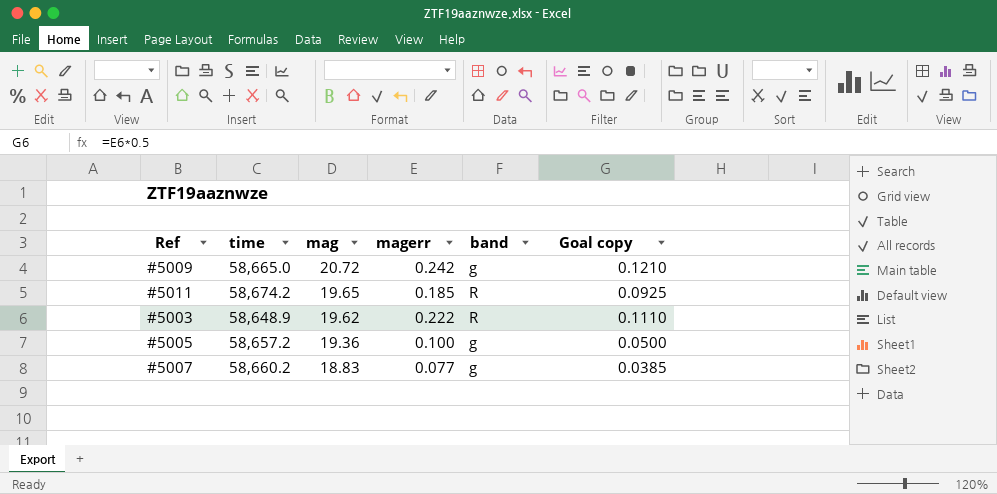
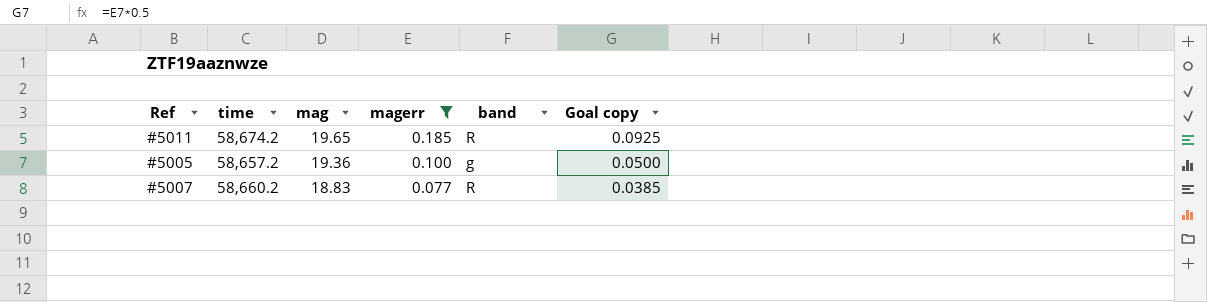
filter: none -> magerr <= 0.185
#5007 | band: g -> R

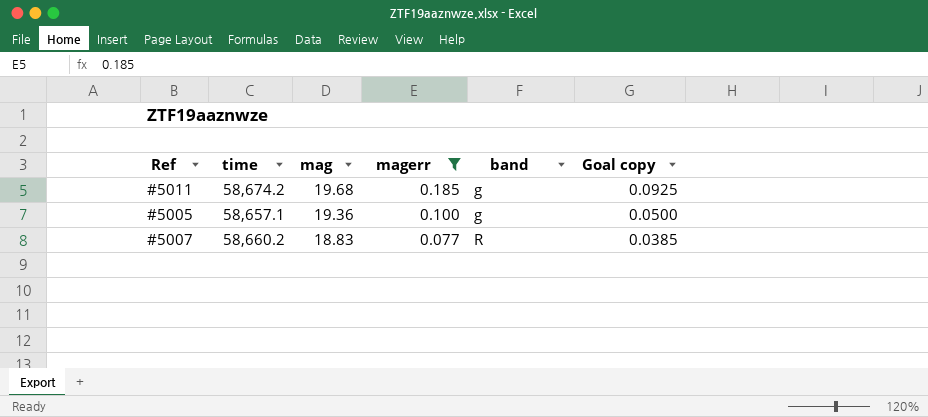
#5011 | mag: 19.65 -> 19.68
#5011 | band: R -> g
#5005 | time: 58,657.2 -> 58,657.1

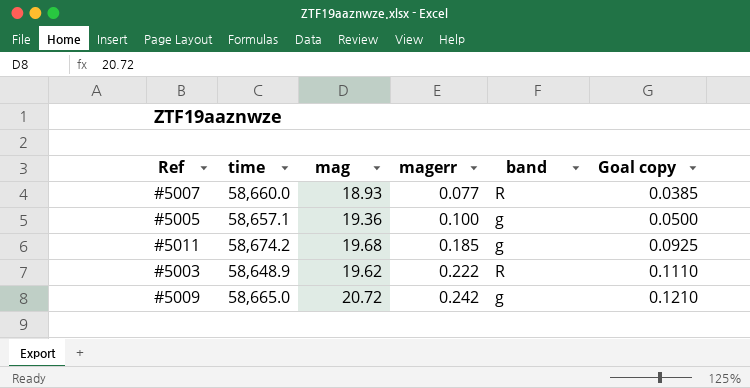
filter: magerr <= 0.185 -> none
row order: mag descending -> magerr ascending
#5007 | time: 58,660.2 -> 58,660.0
#5007 | mag: 18.83 -> 18.93

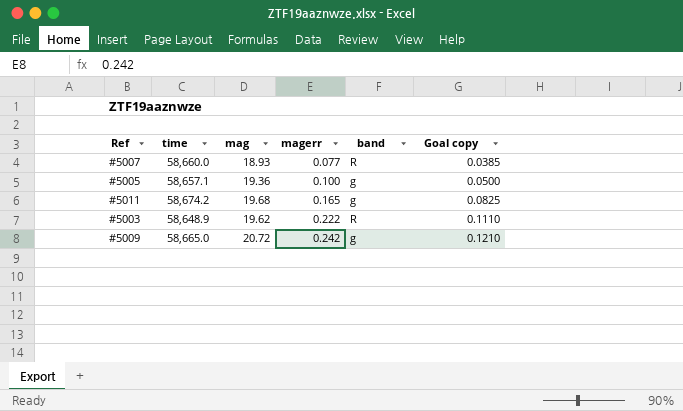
#5011 | magerr: 0.185 -> 0.165
#5011 | Goal copy: 0.0925 -> 0.0825

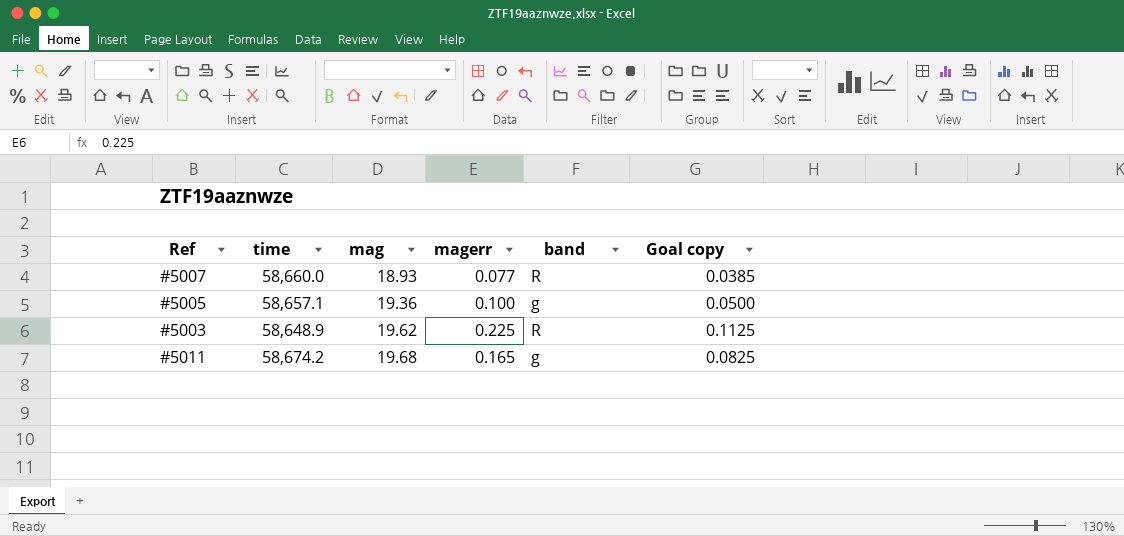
row order: magerr ascending -> mag ascending
row #5009: 58,665.0 | 20.72 | 0.242 | g | 0.1210 -> none
#5003 | magerr: 0.222 -> 0.225
#5003 | Goal copy: 0.1110 -> 0.1125

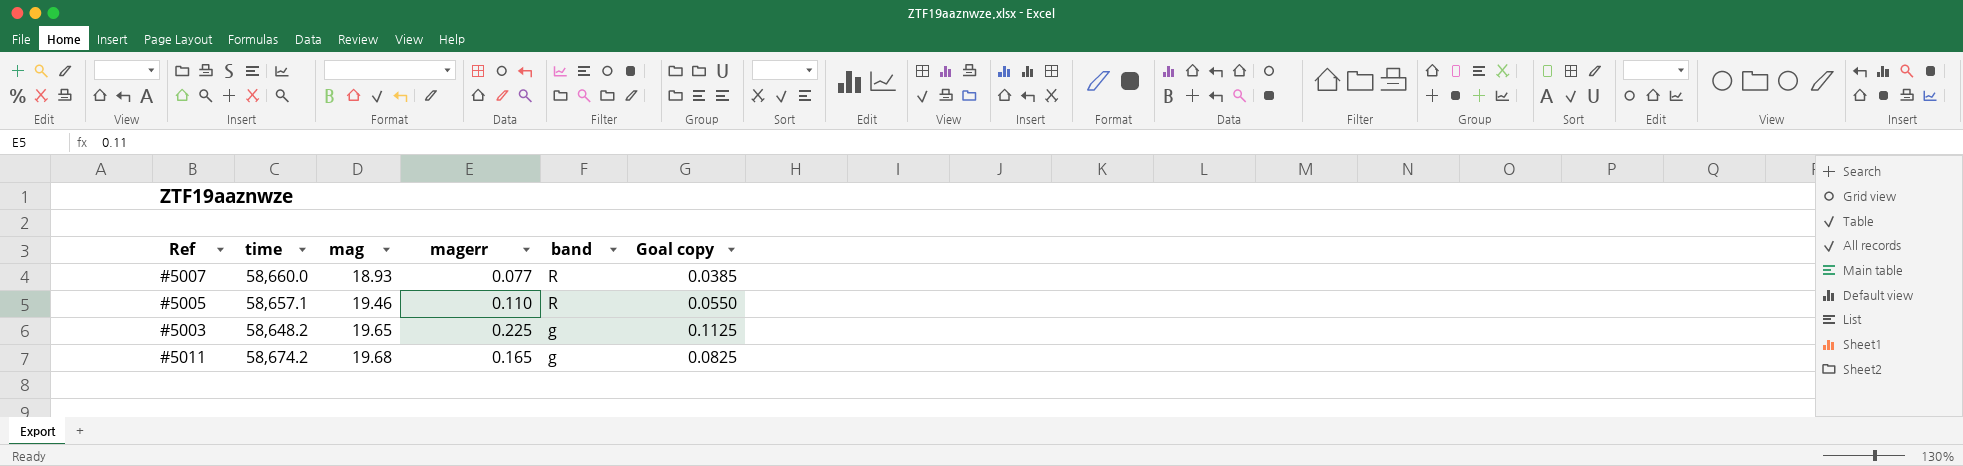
#5005 | mag: 19.36 -> 19.46
#5005 | magerr: 0.100 -> 0.110
#5005 | band: g -> R
#5005 | Goal copy: 0.0500 -> 0.0550
#5003 | time: 58,648.9 -> 58,648.2
#5003 | mag: 19.62 -> 19.65
#5003 | band: R -> g

